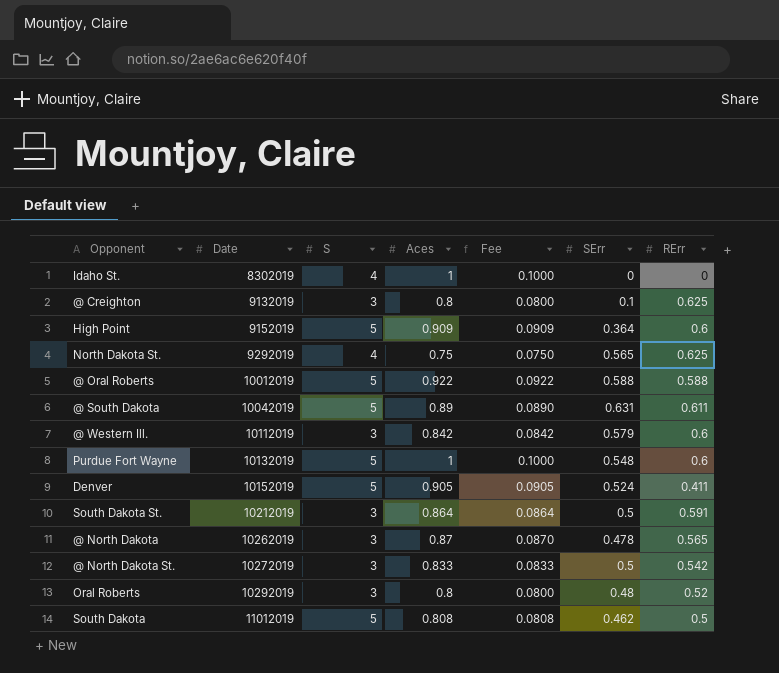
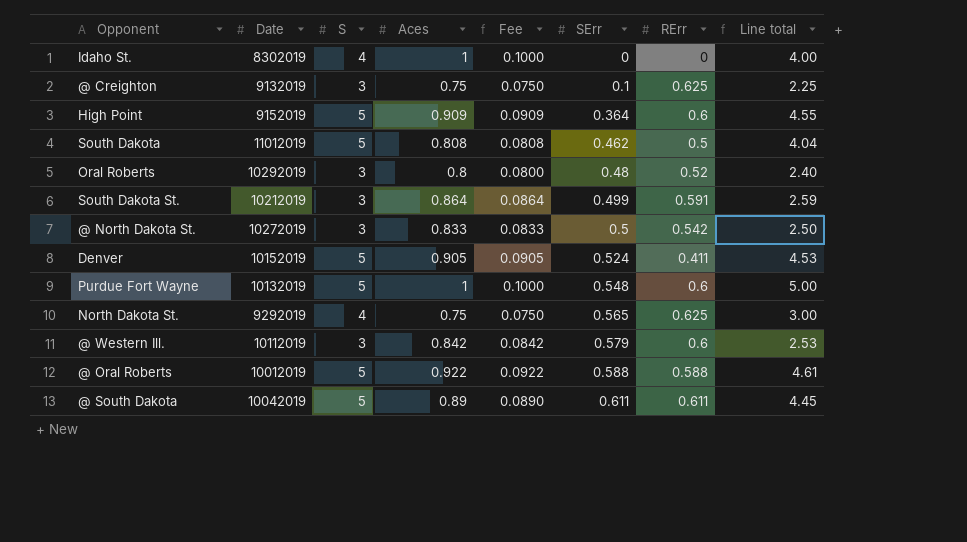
row order: Date ascending -> SErr ascending
column Line total | formula: none -> [S] * [Aces]
row @ North Dakota: 10262019 | 3 | 0.87 | 0.0870 | 0.478 | 0.565 -> none
@ Creighton | Aces: 0.8 -> 0.75
@ Creighton | Fee: 0.0800 -> 0.0750
South Dakota St. | SErr: 0.5 -> 0.499
@ South Dakota | SErr: 0.631 -> 0.611

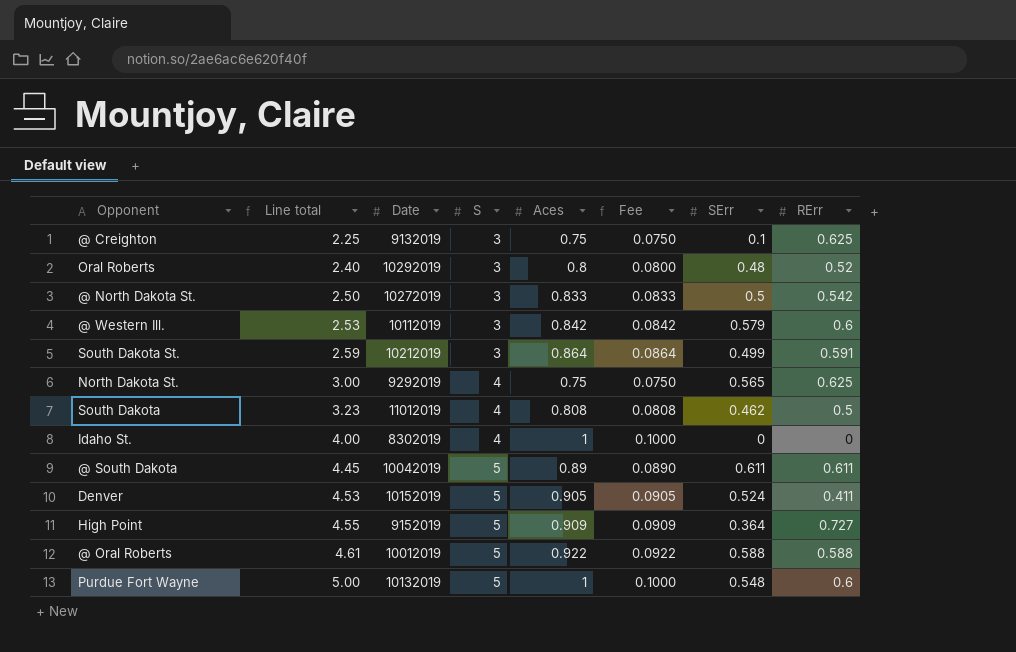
row order: SErr ascending -> Line total ascending
column Line total | position: 8 -> 2
South Dakota | Line total: 4.04 -> 3.23
South Dakota | S: 5 -> 4
High Point | RErr: 0.6 -> 0.727

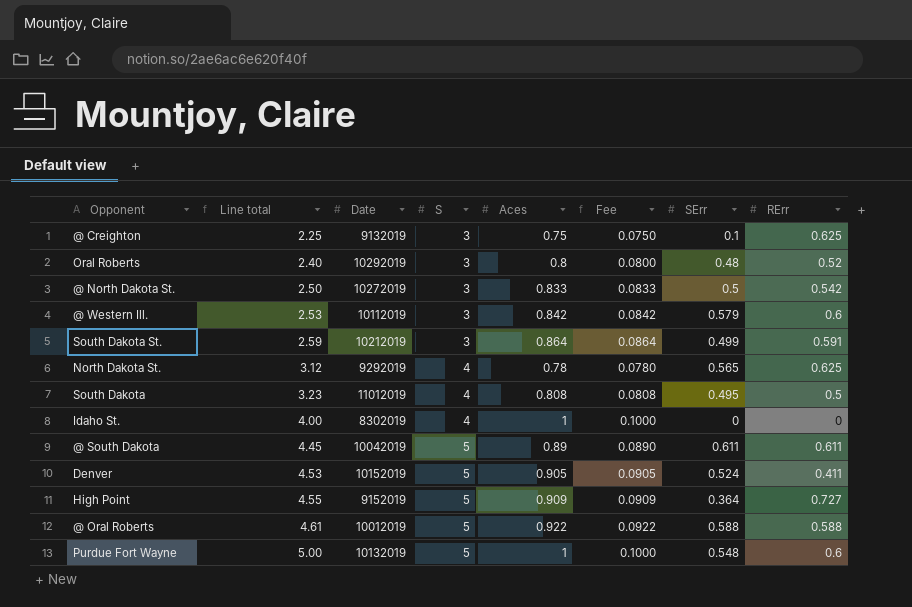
North Dakota St. | Line total: 3.00 -> 3.12
North Dakota St. | Aces: 0.75 -> 0.78
North Dakota St. | Fee: 0.0750 -> 0.0780
South Dakota | SErr: 0.462 -> 0.495

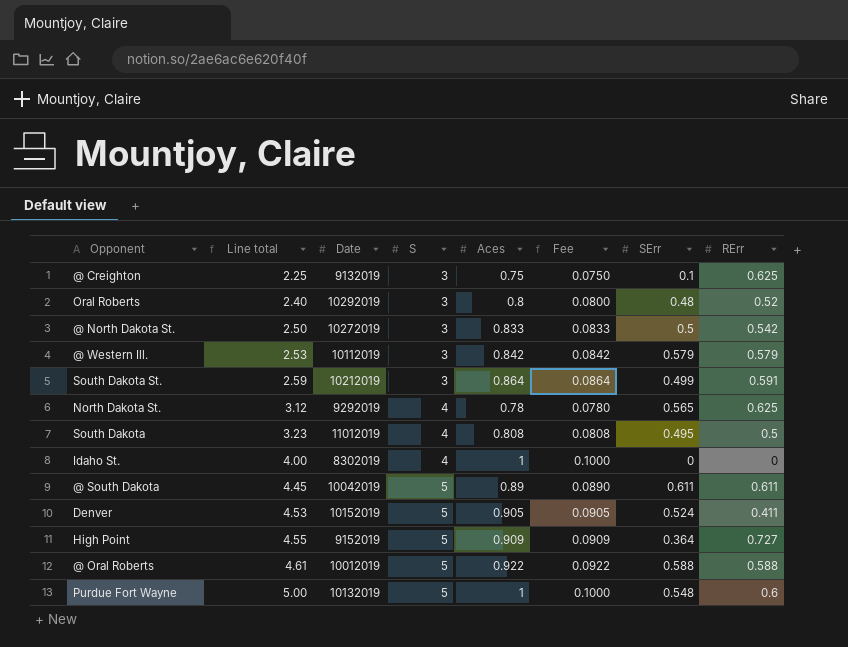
@ Western Ill. | RErr: 0.6 -> 0.579

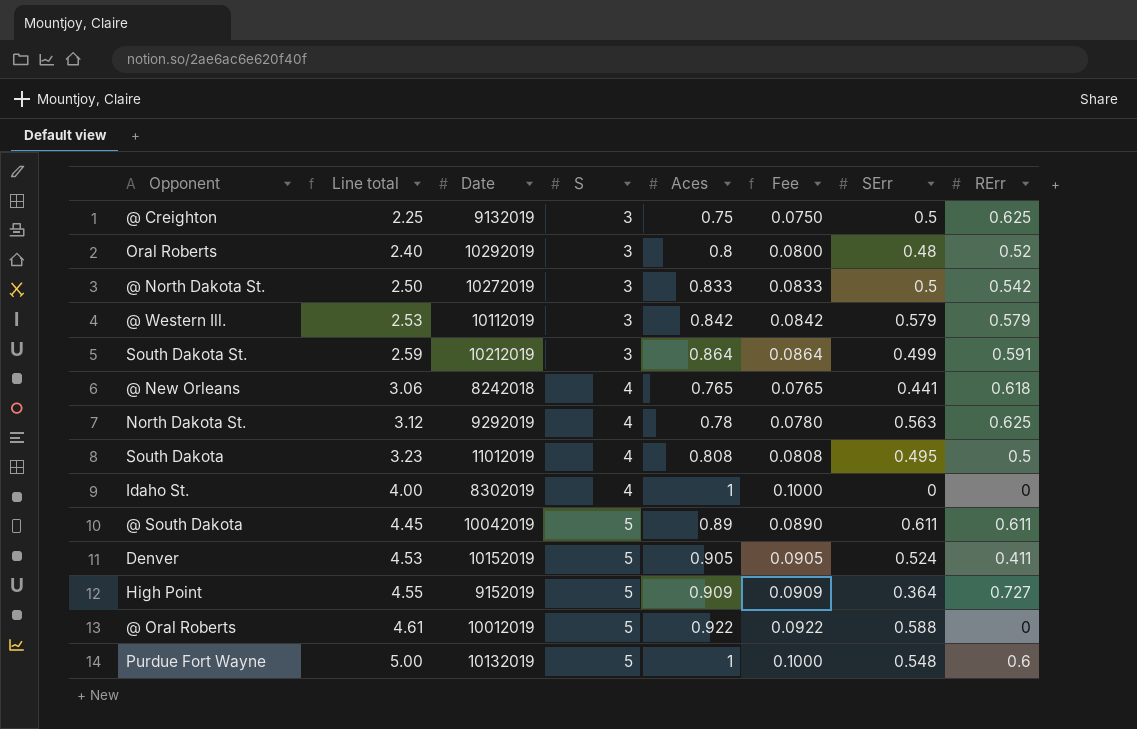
@ Creighton | SErr: 0.1 -> 0.5
row @ New Orleans: none -> 3.06 | 8242018 | 4 | 0.765 | 0.0765 | 0.441 | 0.618
North Dakota St. | SErr: 0.565 -> 0.563
@ Oral Roberts | RErr: 0.588 -> 0

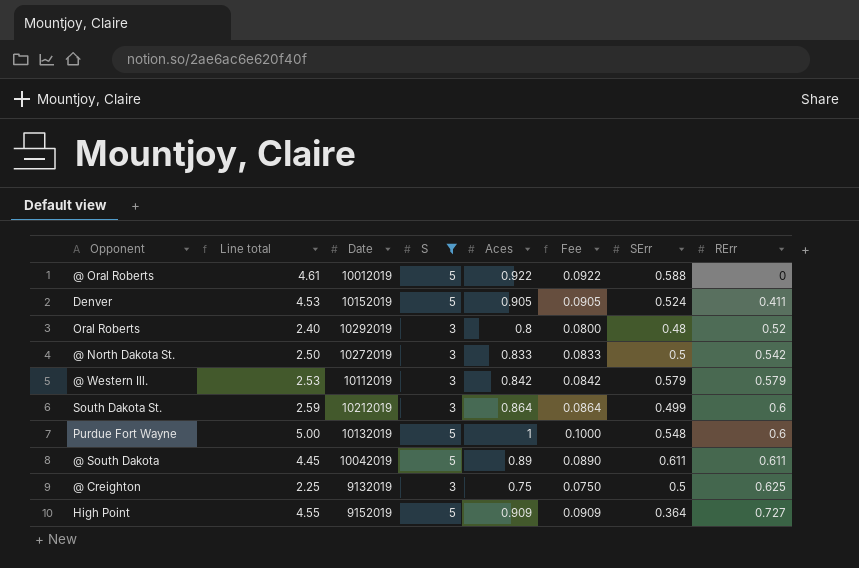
filter: none -> S != 4
row order: Line total ascending -> RErr ascending
South Dakota St. | RErr: 0.591 -> 0.6

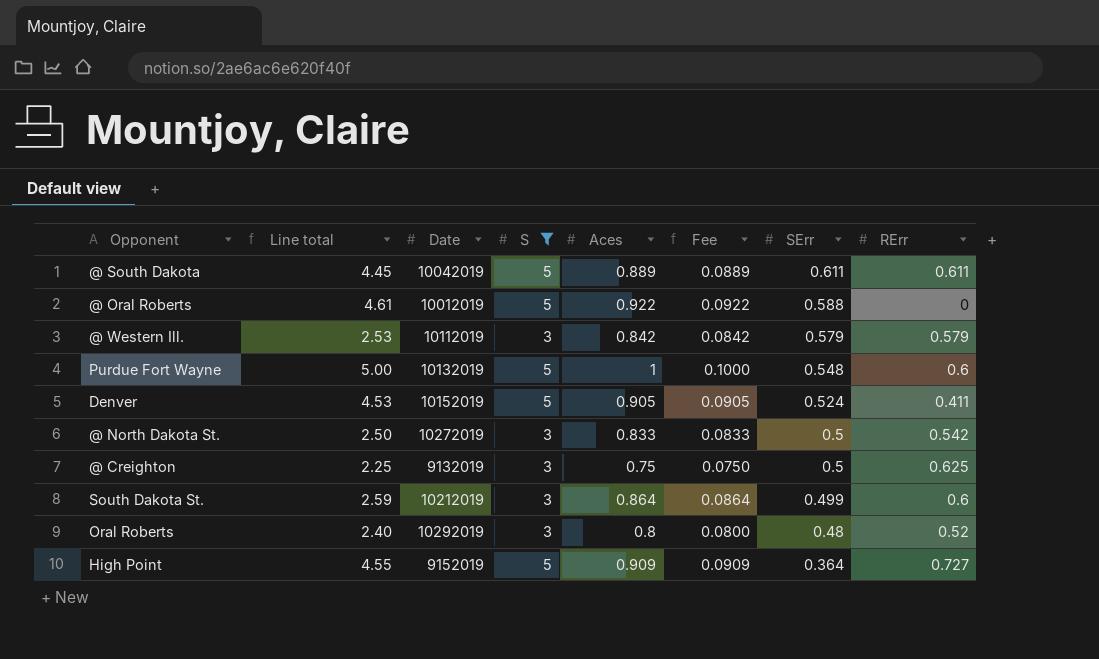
row order: RErr ascending -> SErr descending
@ South Dakota | Aces: 0.89 -> 0.889
@ South Dakota | Fee: 0.0890 -> 0.0889

